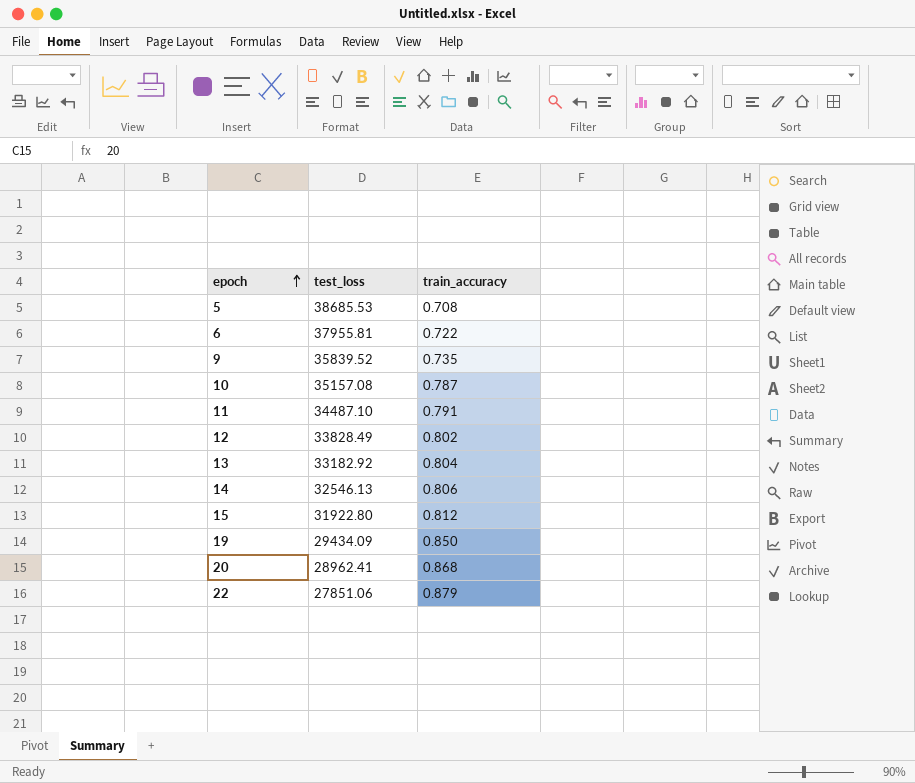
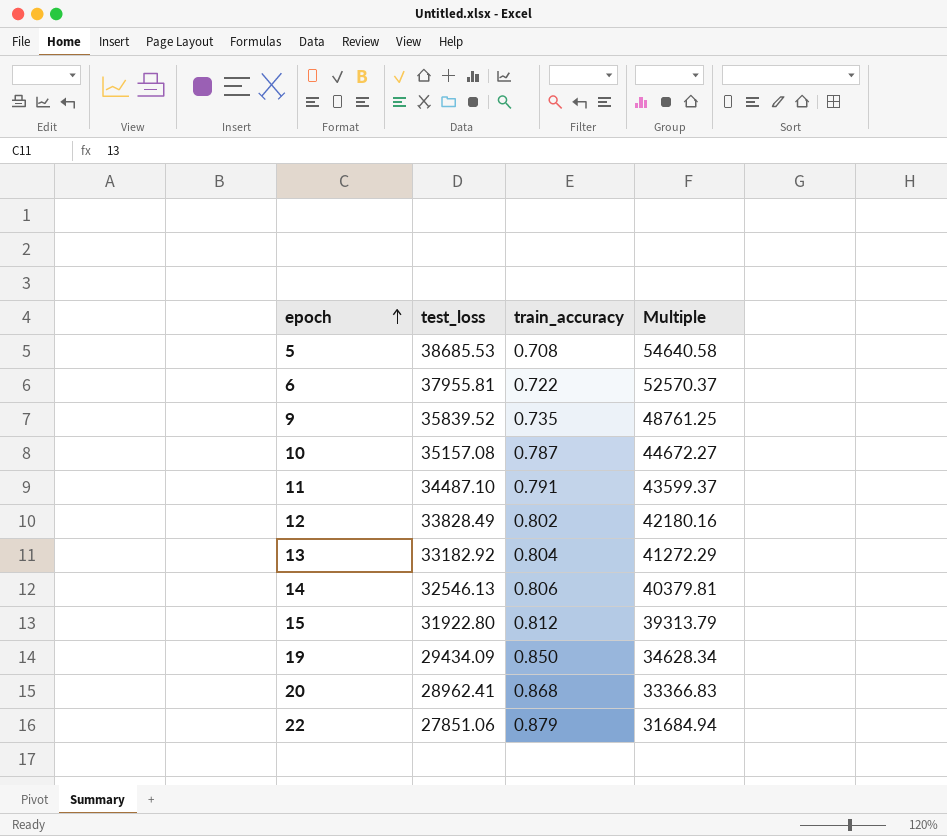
column Multiple | formula: none -> [test_loss] / [train_accuracy]

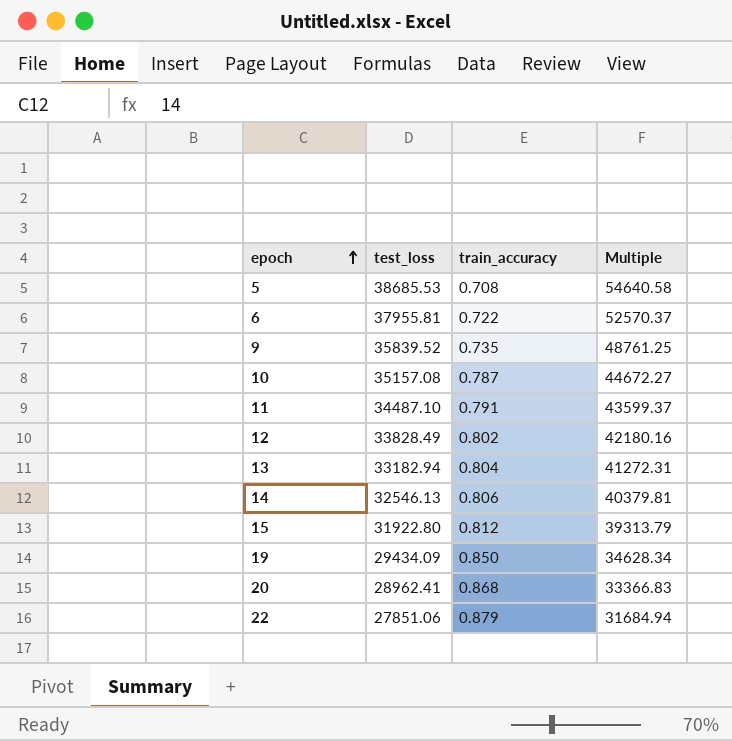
13 | test_loss: 33182.92 -> 33182.94
13 | Multiple: 41272.29 -> 41272.31

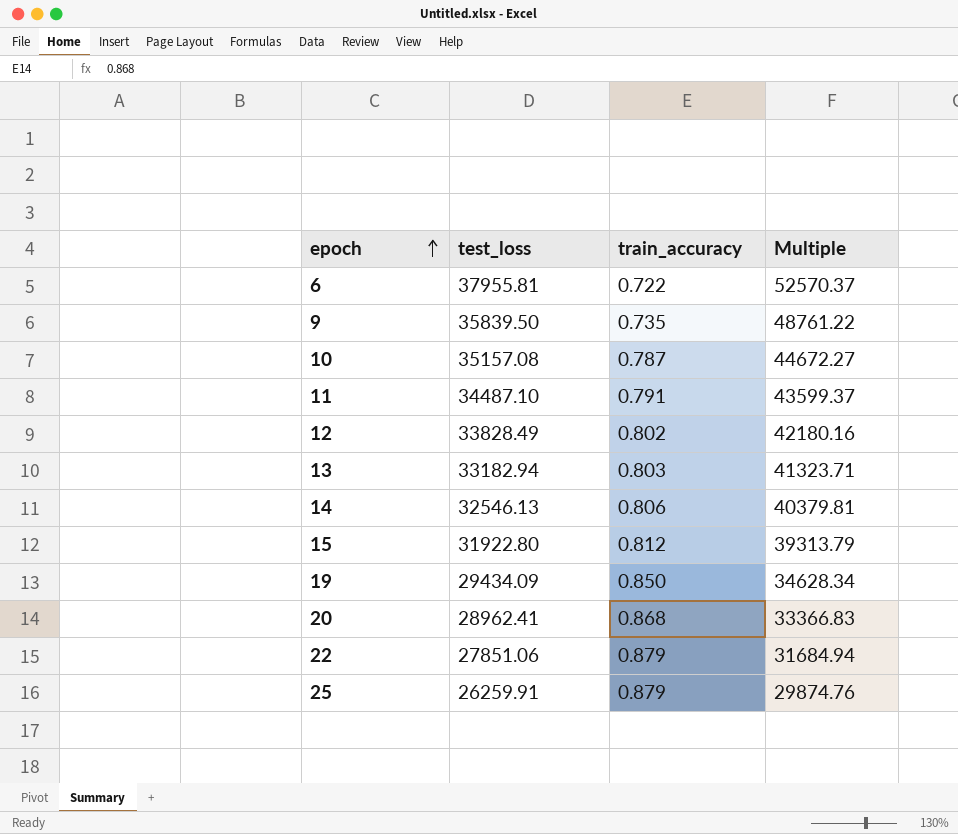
row 5: 38685.53 | 0.708 | 54640.58 -> none
9 | test_loss: 35839.52 -> 35839.50
9 | Multiple: 48761.25 -> 48761.22
13 | train_accuracy: 0.804 -> 0.803
13 | Multiple: 41272.31 -> 41323.71
row 25: none -> 26259.91 | 0.879 | 29874.76

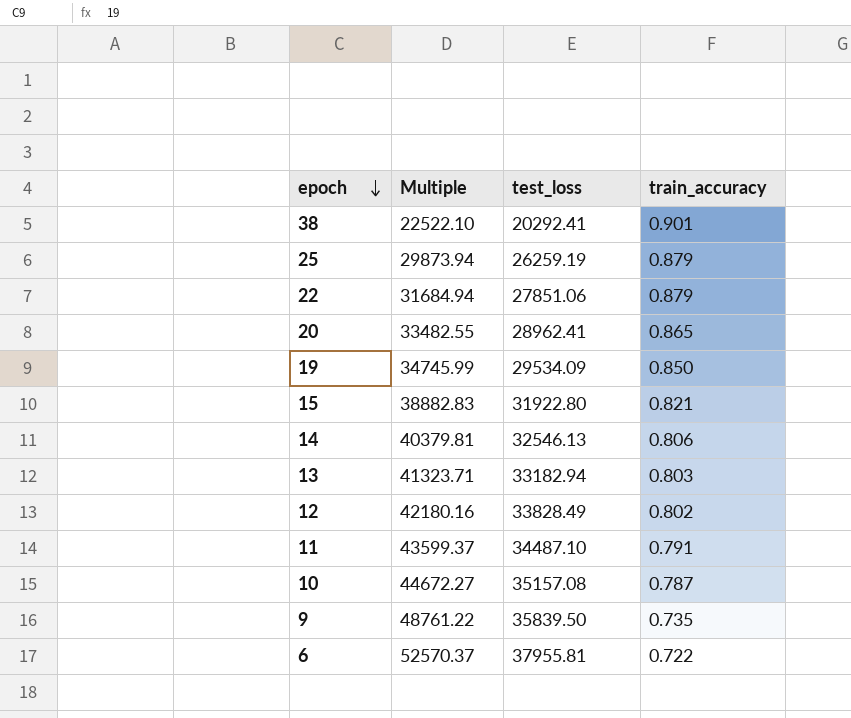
row order: epoch ascending -> epoch descending
column Multiple | position: 4 -> 2
row 38: none -> 22522.10 | 20292.41 | 0.901
25 | Multiple: 29874.76 -> 29873.94
25 | test_loss: 26259.91 -> 26259.19
20 | Multiple: 33366.83 -> 33482.55
20 | train_accuracy: 0.868 -> 0.865
19 | Multiple: 34628.34 -> 34745.99
19 | test_loss: 29434.09 -> 29534.09
15 | Multiple: 39313.79 -> 38882.83
15 | train_accuracy: 0.812 -> 0.821

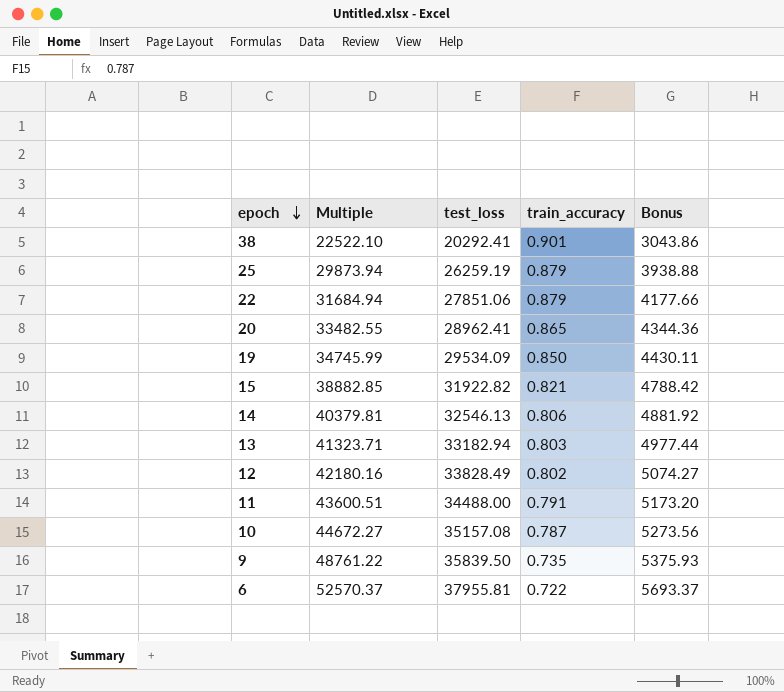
column Bonus | formula: none -> [test_loss] * 0.15
15 | Multiple: 38882.83 -> 38882.85
15 | test_loss: 31922.80 -> 31922.82
11 | Multiple: 43599.37 -> 43600.51
11 | test_loss: 34487.10 -> 34488.00

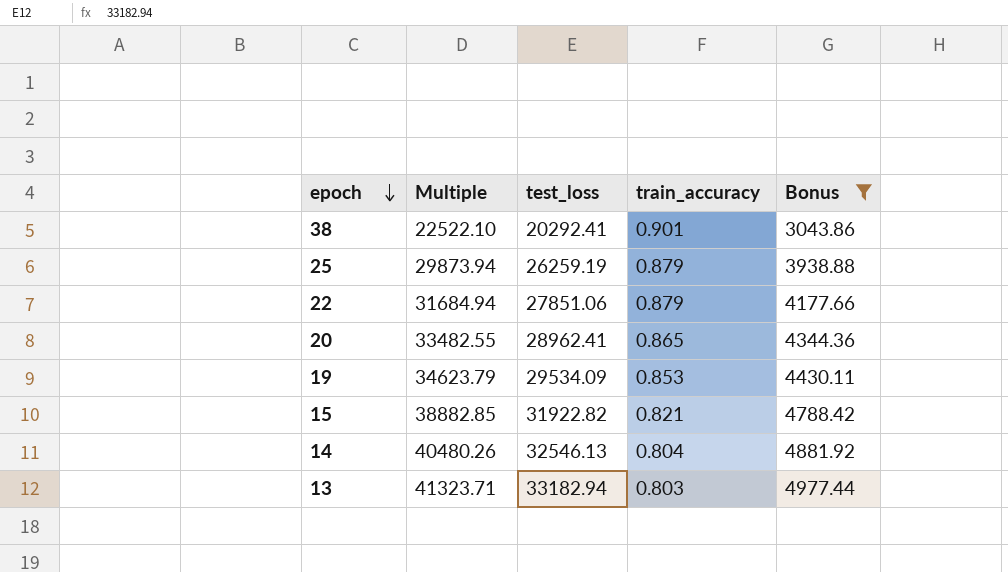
filter: none -> Bonus <= 4977.44
19 | Multiple: 34745.99 -> 34623.79
19 | train_accuracy: 0.850 -> 0.853
14 | Multiple: 40379.81 -> 40480.26
14 | train_accuracy: 0.806 -> 0.804

